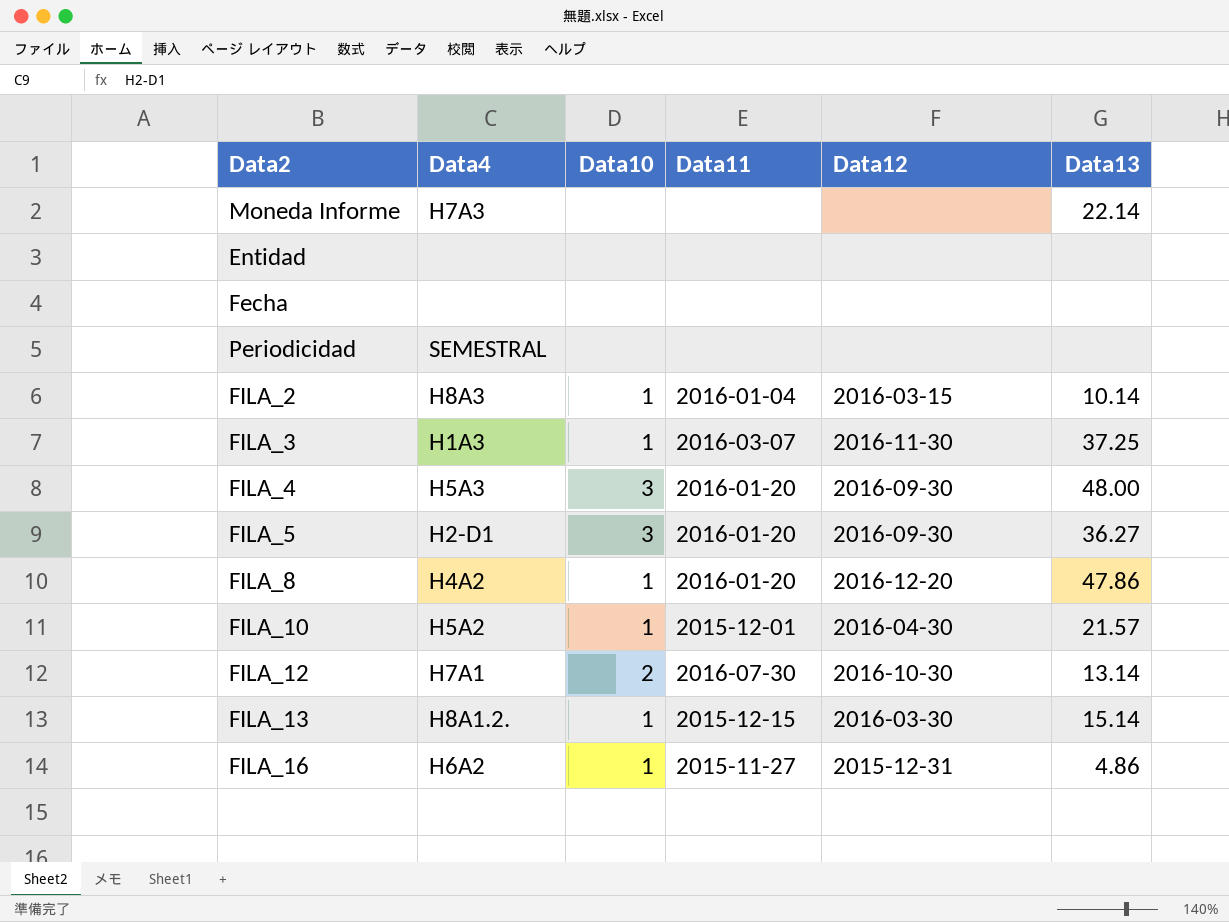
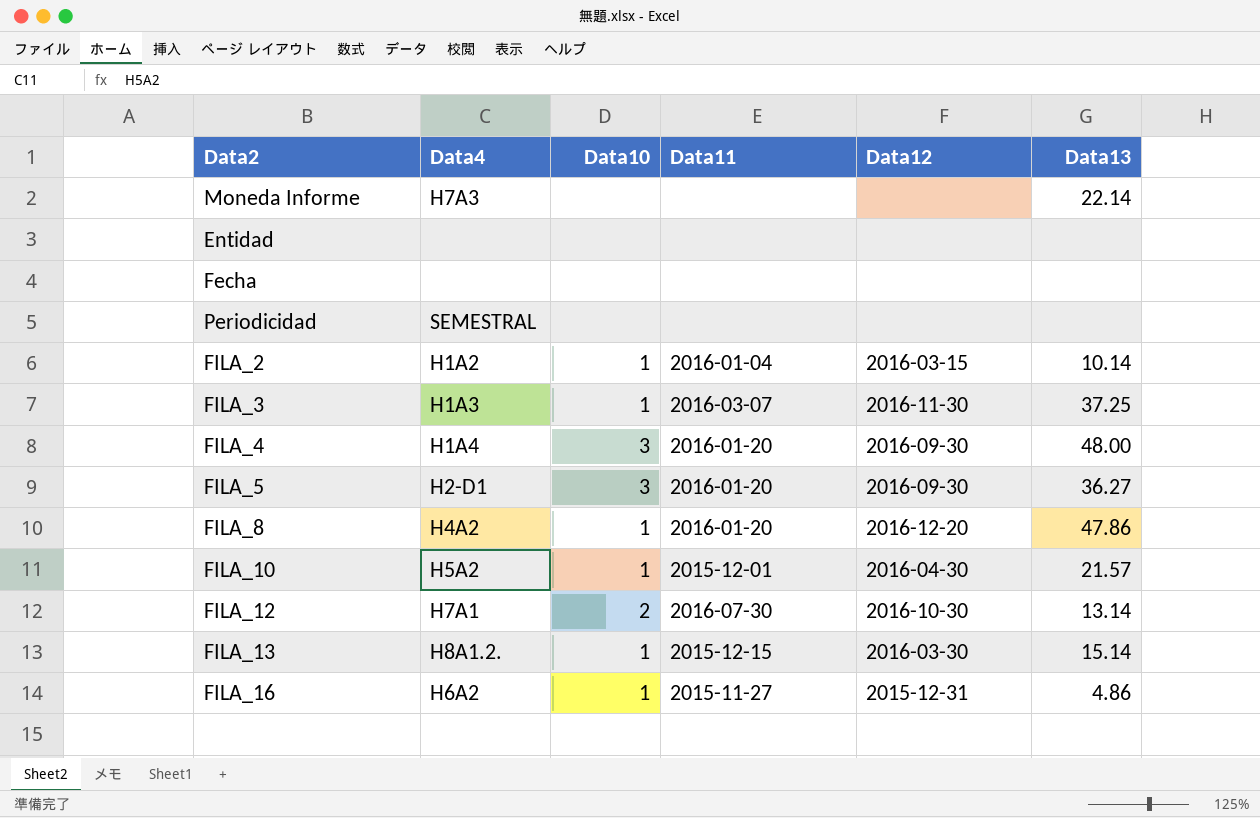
FILA_2 | Data4: H8A3 -> H1A2
FILA_4 | Data4: H5A3 -> H1A4

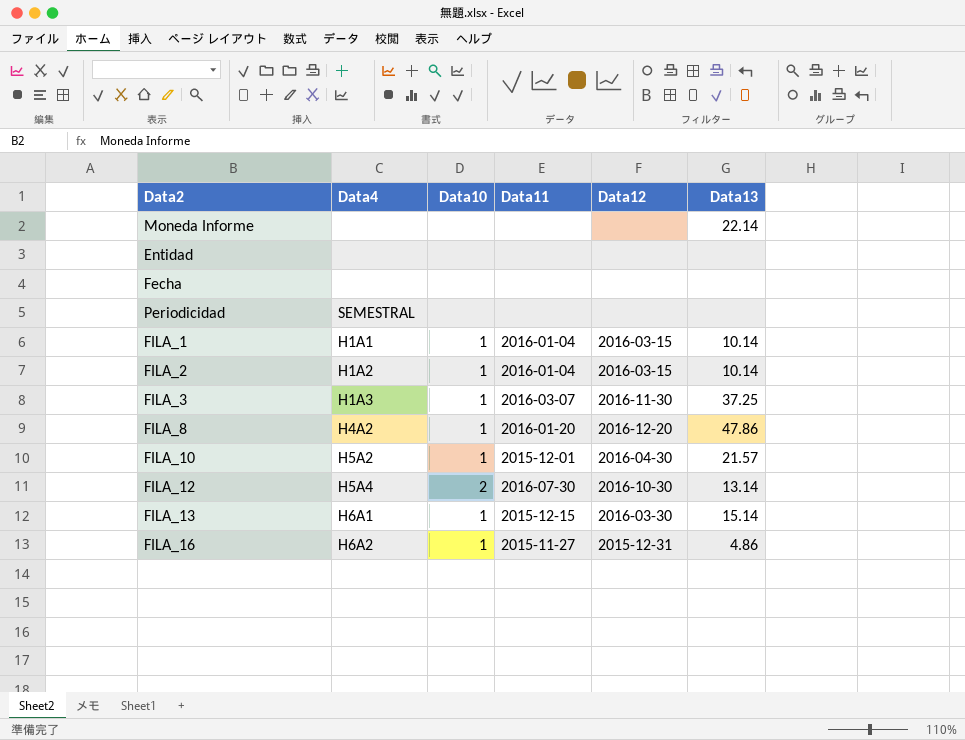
row FILA_4: H1A4 | 3 | 2016-01-20 | 2016-09-30 | 48.00 -> none
row FILA_5: H2-D1 | 3 | 2016-01-20 | 2016-09-30 | 36.27 -> none
Moneda Informe | Data4: H7A3 -> none
row FILA_1: none -> H1A1 | 1 | 2016-01-04 | 2016-03-15 | 10.14
FILA_12 | Data4: H7A1 -> H5A4
FILA_13 | Data4: H8A1.2. -> H6A1

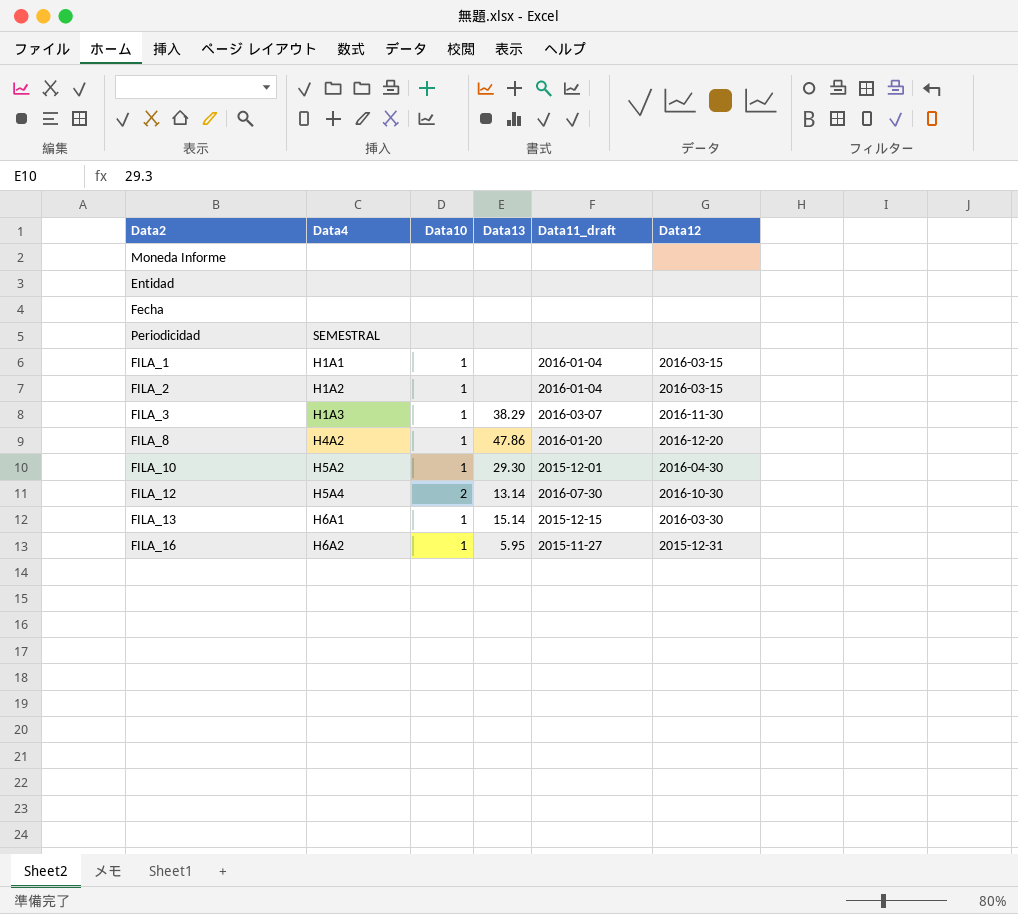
column Data13 | position: 6 -> 4
column name: Data11 -> Data11_draft
Moneda Informe | Data13: 22.14 -> none
FILA_1 | Data13: 10.14 -> none
FILA_2 | Data13: 10.14 -> none
FILA_3 | Data13: 37.25 -> 38.29
FILA_10 | Data13: 21.57 -> 29.30
FILA_16 | Data13: 4.86 -> 5.95

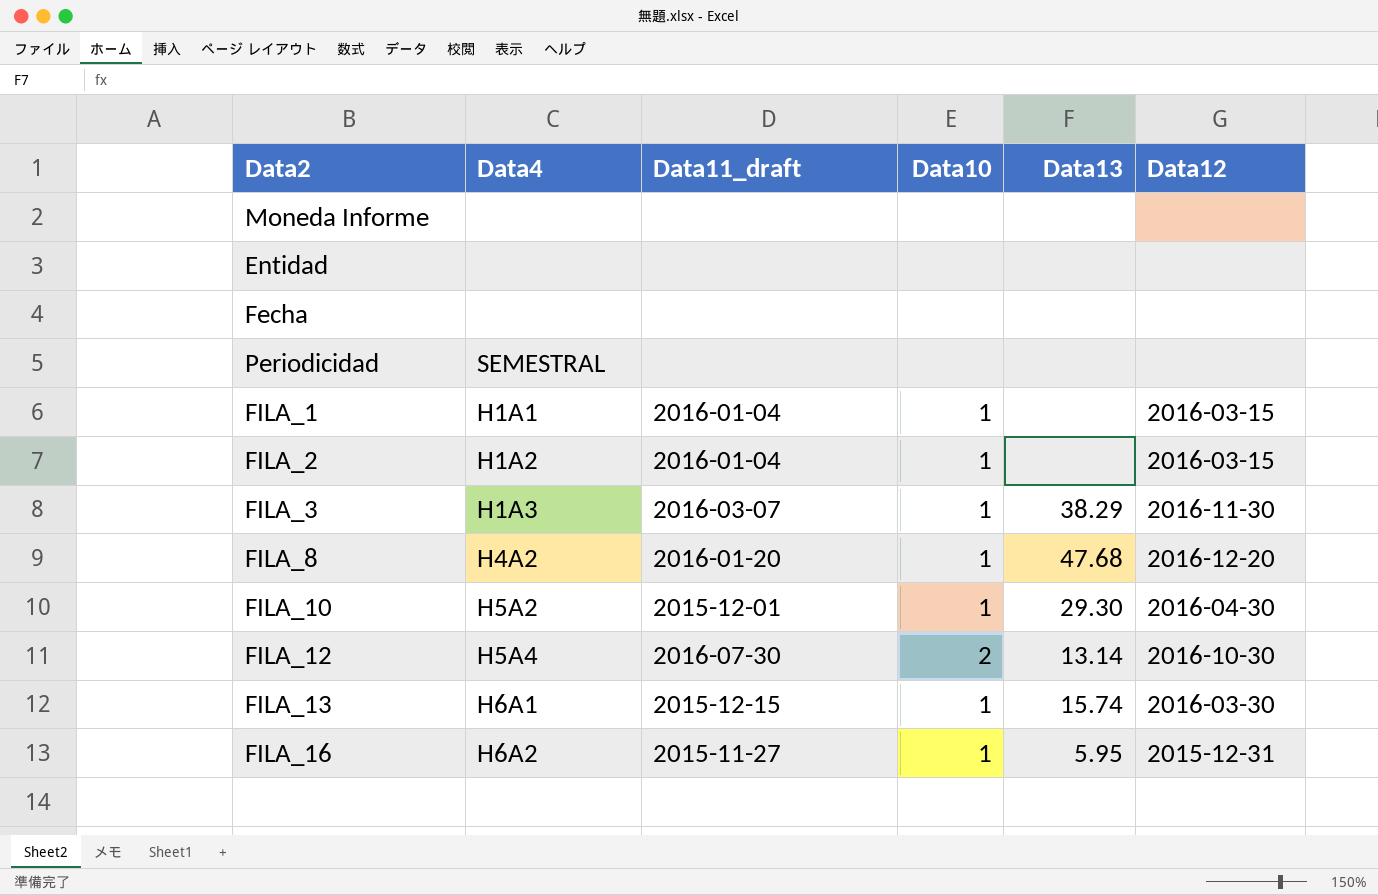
column Data11_draft | position: 5 -> 3
FILA_8 | Data13: 47.86 -> 47.68
FILA_13 | Data13: 15.14 -> 15.74

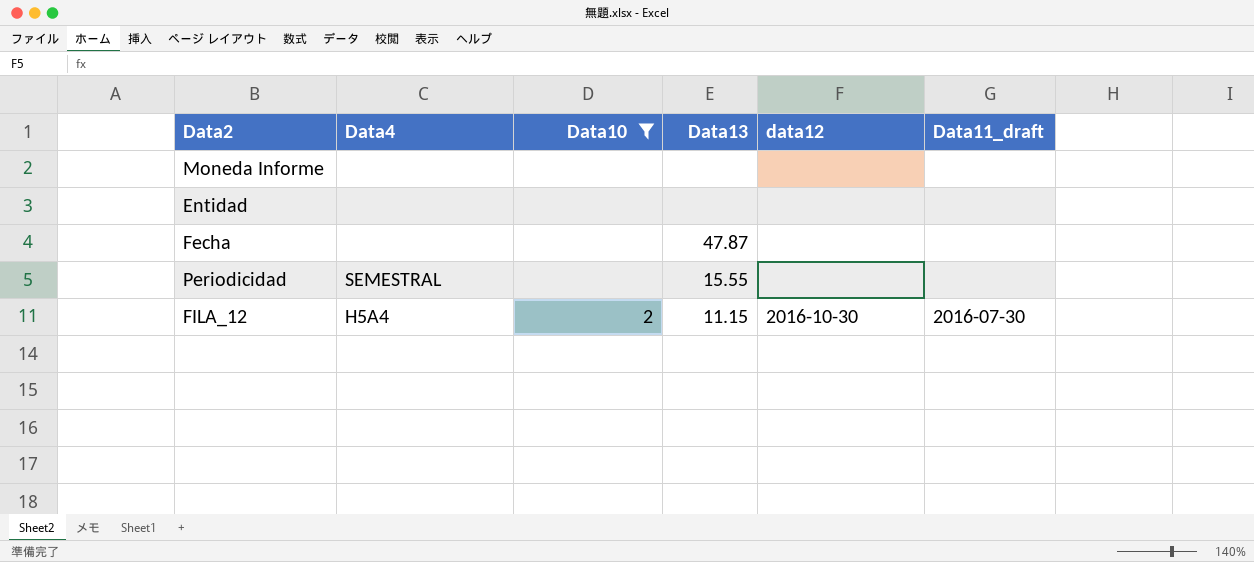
filter: none -> Data10 != 1
column name: Data12 -> data12
column Data11_draft | position: 3 -> 6
Fecha | Data13: none -> 47.87
Periodicidad | Data13: none -> 15.55
FILA_12 | Data13: 13.14 -> 11.15

